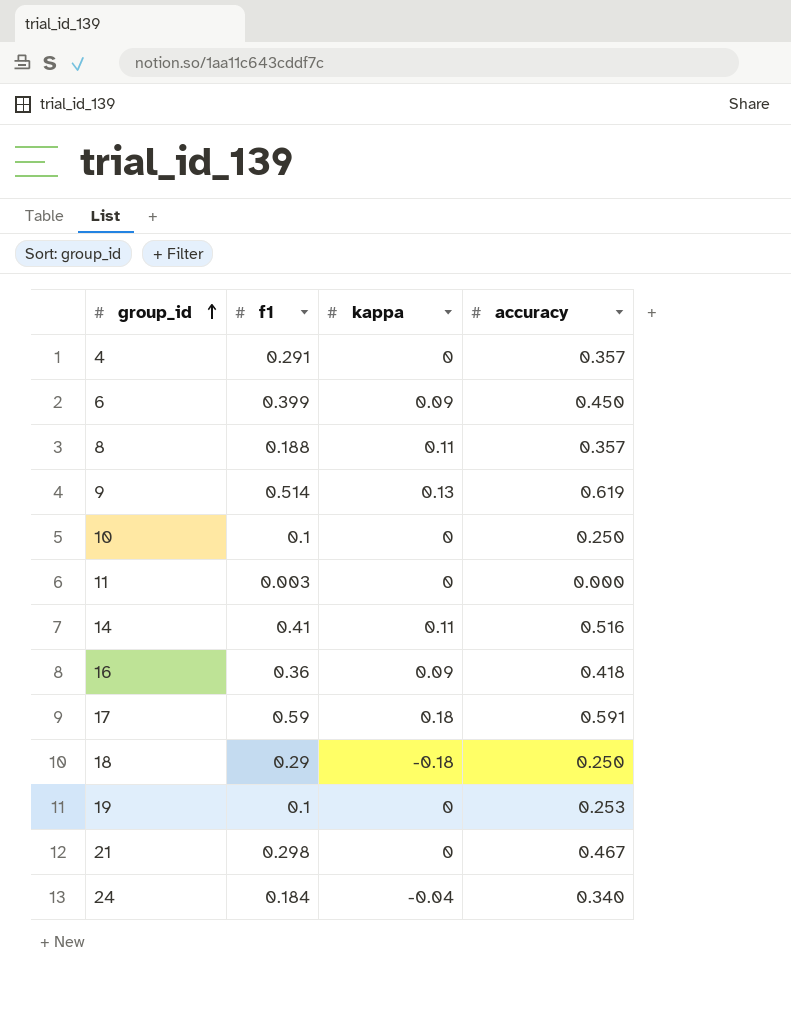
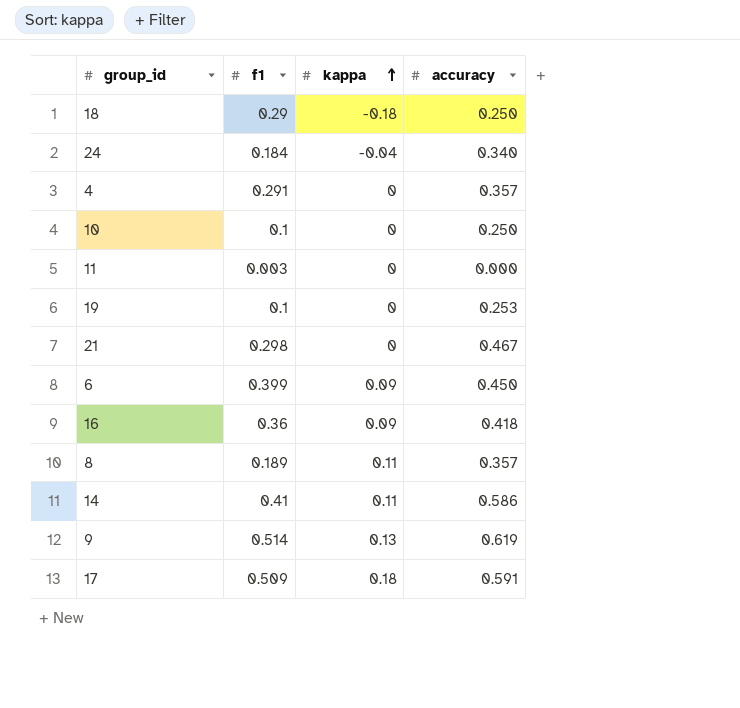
row order: group_id ascending -> kappa ascending
8 | f1: 0.188 -> 0.189
14 | accuracy: 0.516 -> 0.586
17 | f1: 0.59 -> 0.509

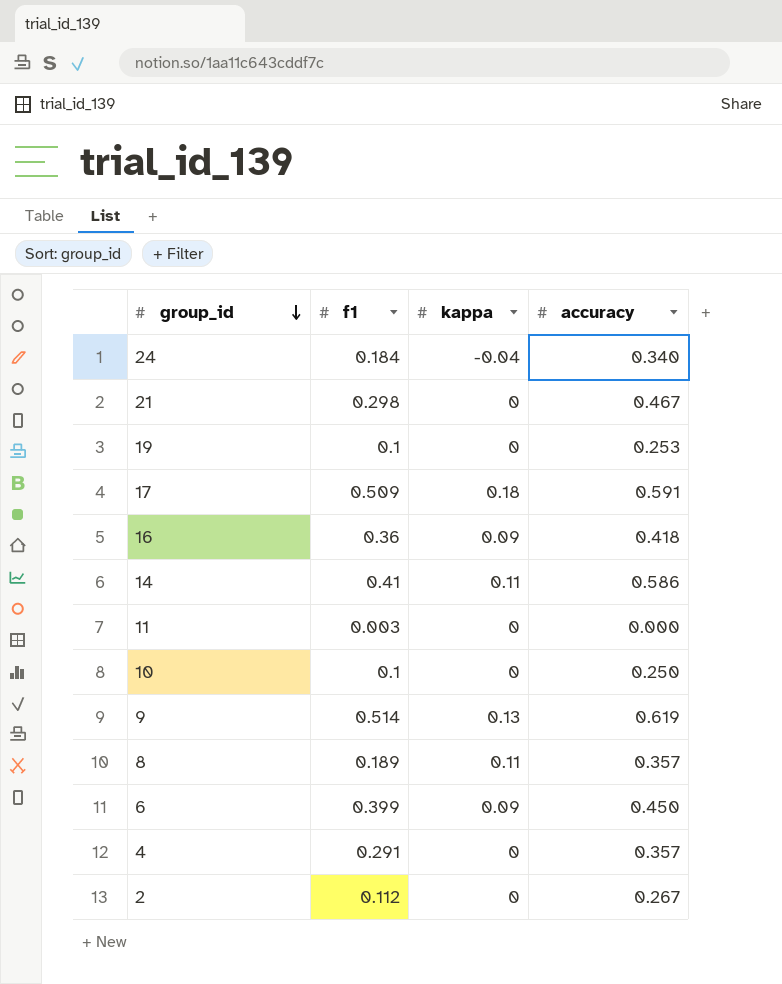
row order: kappa ascending -> group_id descending
row 18: 0.29 | -0.18 | 0.250 -> none
row 2: none -> 0.112 | 0 | 0.267

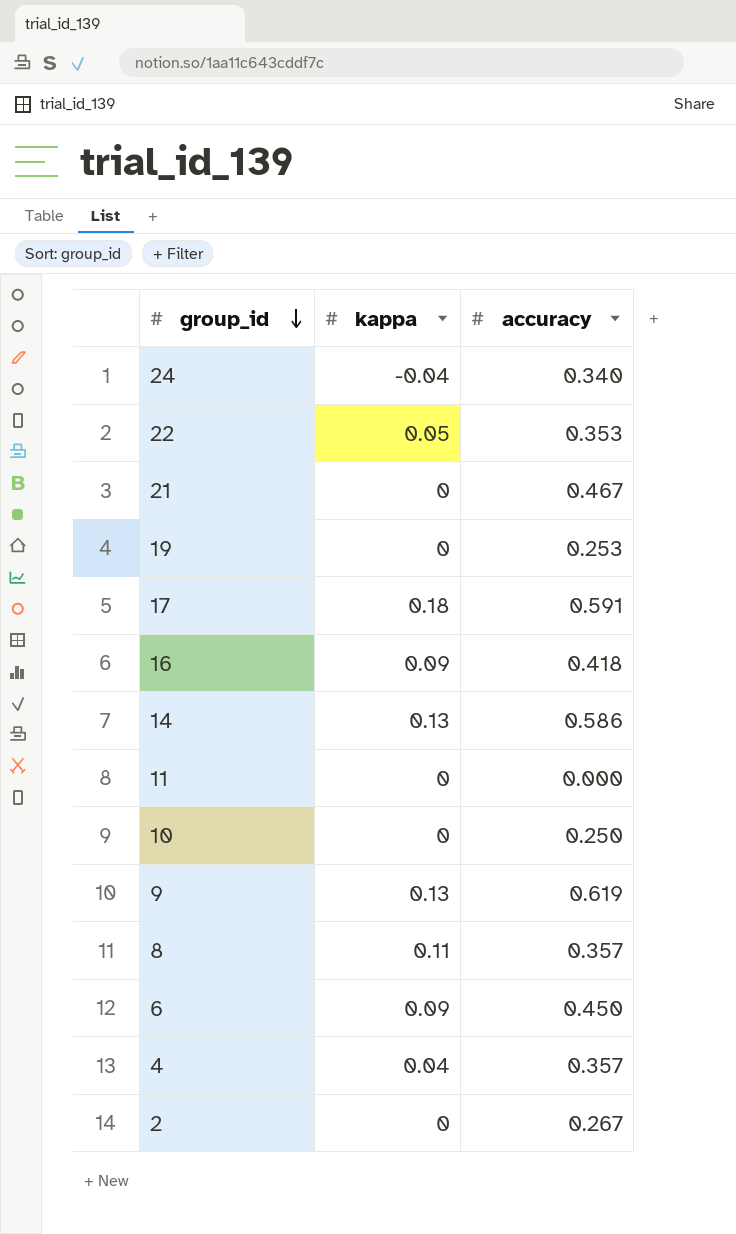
column f1 | position: 2 -> none
row 22: none -> 0.05 | 0.353
14 | kappa: 0.11 -> 0.13
4 | kappa: 0 -> 0.04

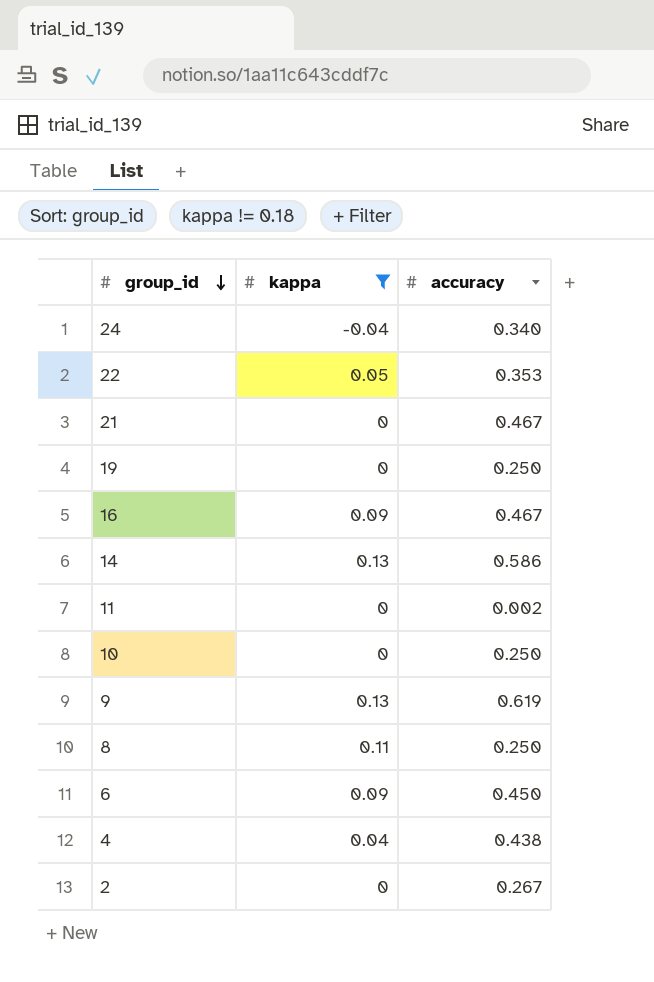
filter: none -> kappa != 0.18
19 | accuracy: 0.253 -> 0.250
16 | accuracy: 0.418 -> 0.467
11 | accuracy: 0.000 -> 0.002
8 | accuracy: 0.357 -> 0.250
4 | accuracy: 0.357 -> 0.438

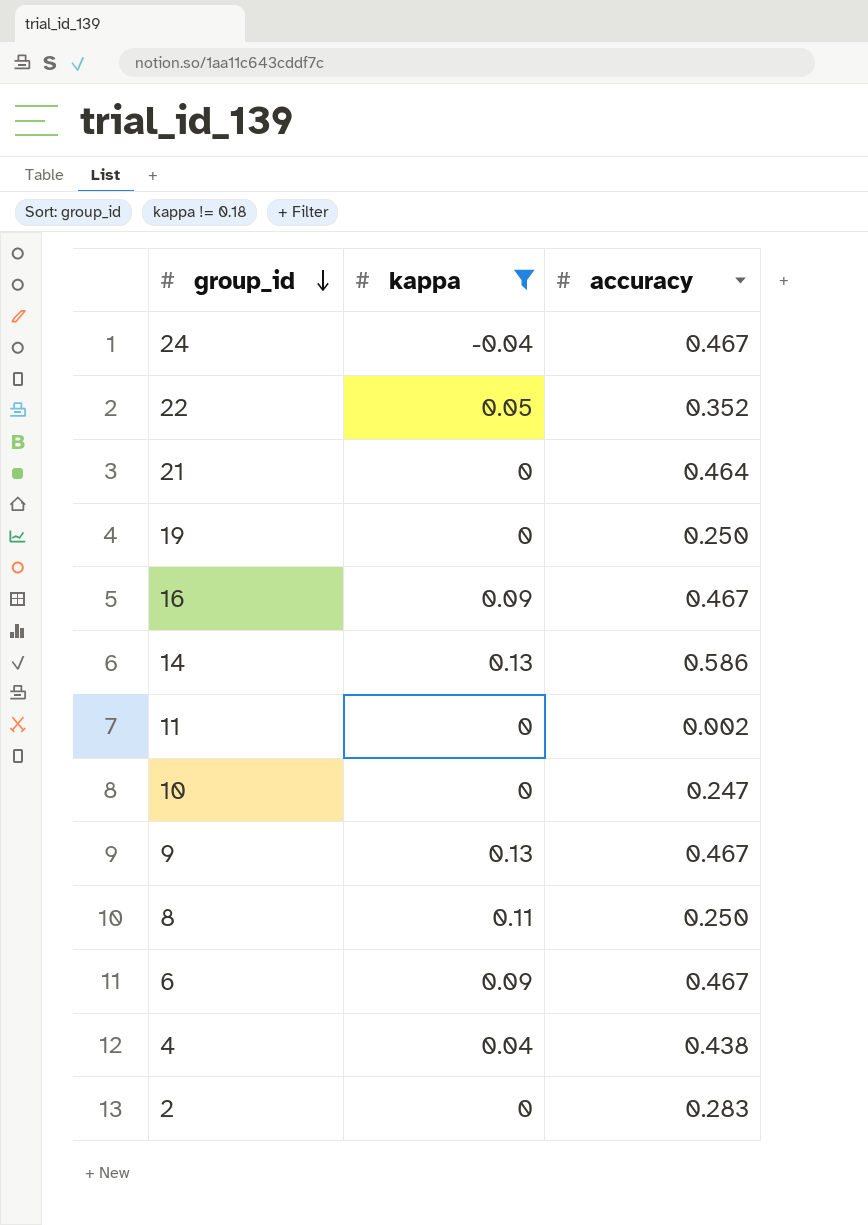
24 | accuracy: 0.340 -> 0.467
22 | accuracy: 0.353 -> 0.352
21 | accuracy: 0.467 -> 0.464
10 | accuracy: 0.250 -> 0.247
9 | accuracy: 0.619 -> 0.467
6 | accuracy: 0.450 -> 0.467
2 | accuracy: 0.267 -> 0.283

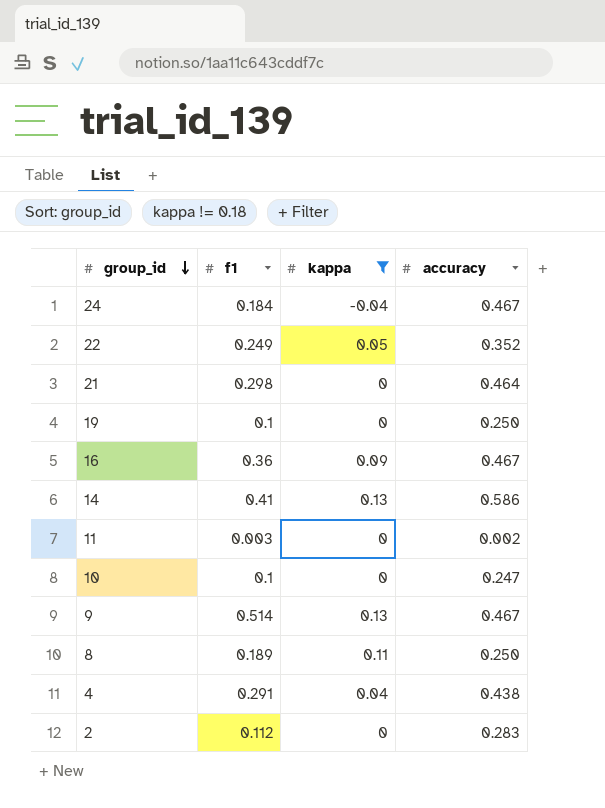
column f1 | position: none -> 2
row 6: 0.09 | 0.467 -> none

